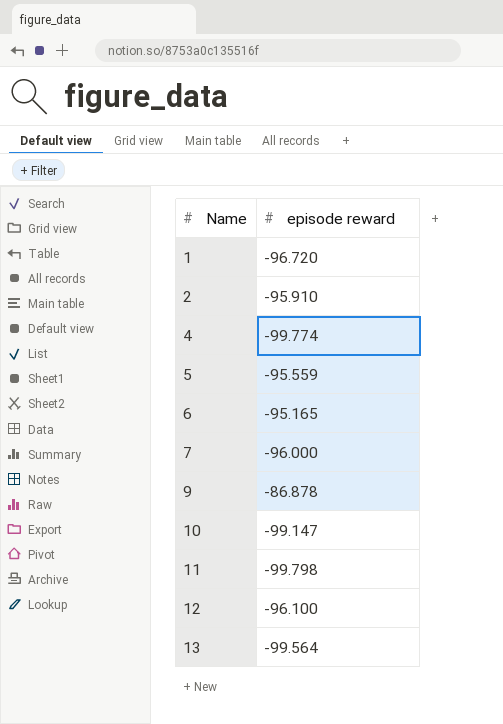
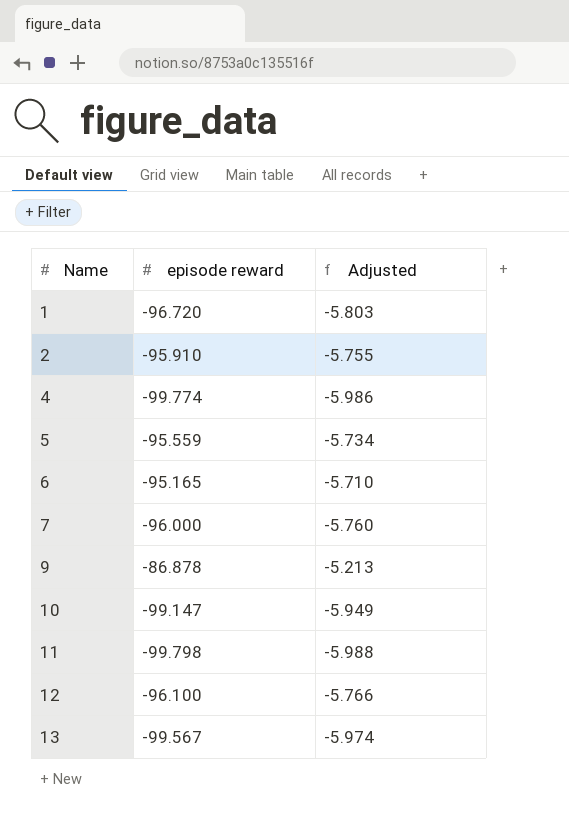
column Adjusted | formula: none -> [episode reward] * 0.06
13 | episode reward: -99.564 -> -99.567

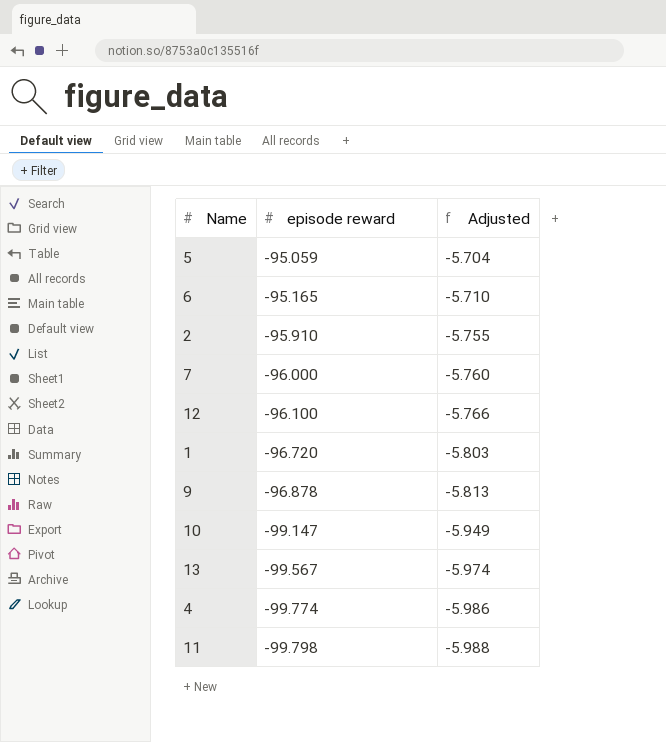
row order: Name ascending -> episode reward descending
5 | episode reward: -95.559 -> -95.059
5 | Adjusted: -5.734 -> -5.704
9 | episode reward: -86.878 -> -96.878
9 | Adjusted: -5.213 -> -5.813

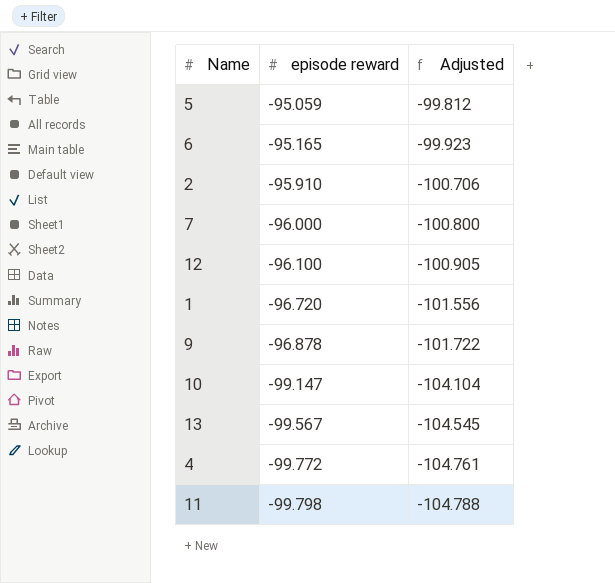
column Adjusted | formula: [episode reward] * 0.06 -> [episode reward] * 1.05
4 | episode reward: -99.774 -> -99.772

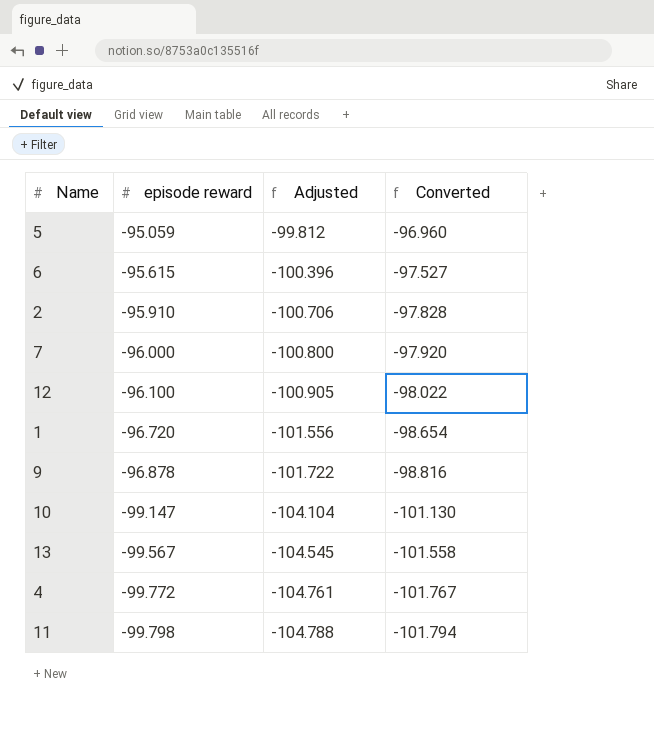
column Converted | formula: none -> [episode reward] * 1.02
6 | episode reward: -95.165 -> -95.615
6 | Adjusted: -99.923 -> -100.396

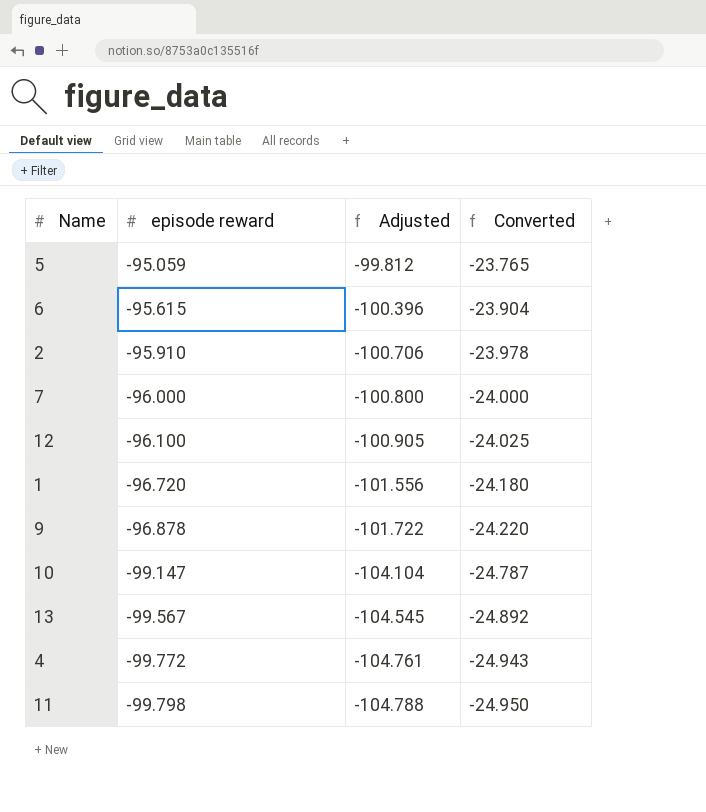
column Converted | formula: [episode reward] * 1.02 -> [episode reward] * 0.25

